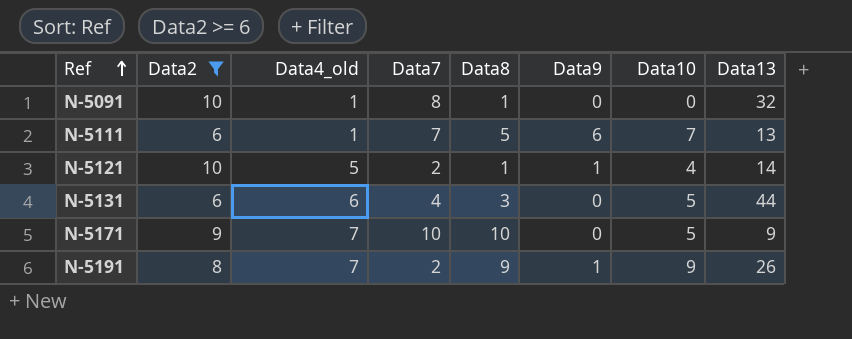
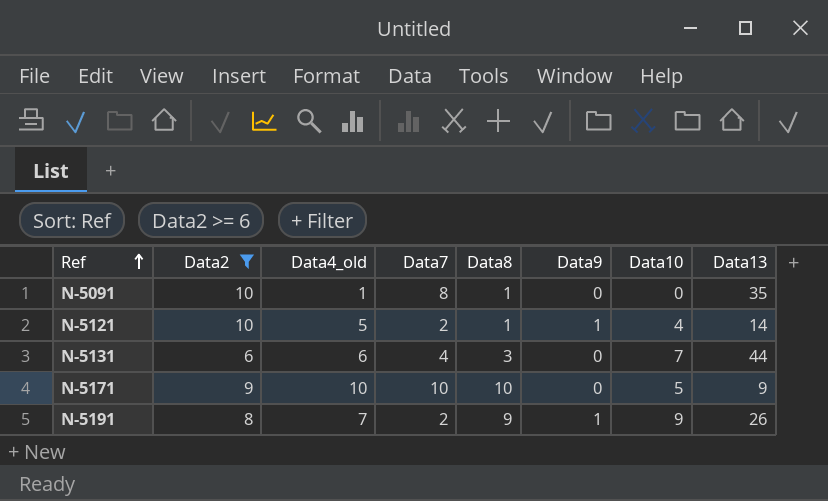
row N-5111: 6 | 1 | 7 | 5 | 6 | 7 | 13 -> none
N-5091 | Data13: 32 -> 35
N-5131 | Data10: 5 -> 7
N-5171 | Data4_old: 7 -> 10

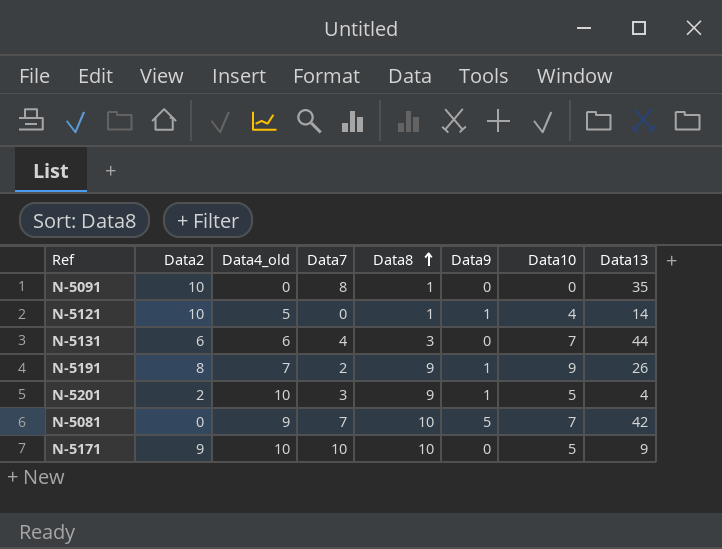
filter: Data2 >= 6 -> none
row order: Ref ascending -> Data8 ascending
N-5091 | Data4_old: 1 -> 0
N-5121 | Data7: 2 -> 0

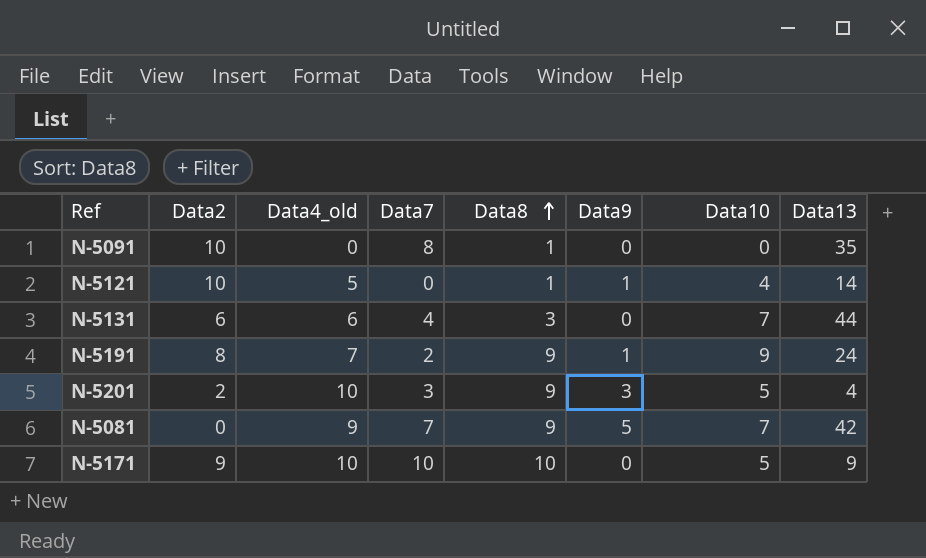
N-5191 | Data13: 26 -> 24
N-5201 | Data9: 1 -> 3
N-5081 | Data8: 10 -> 9

